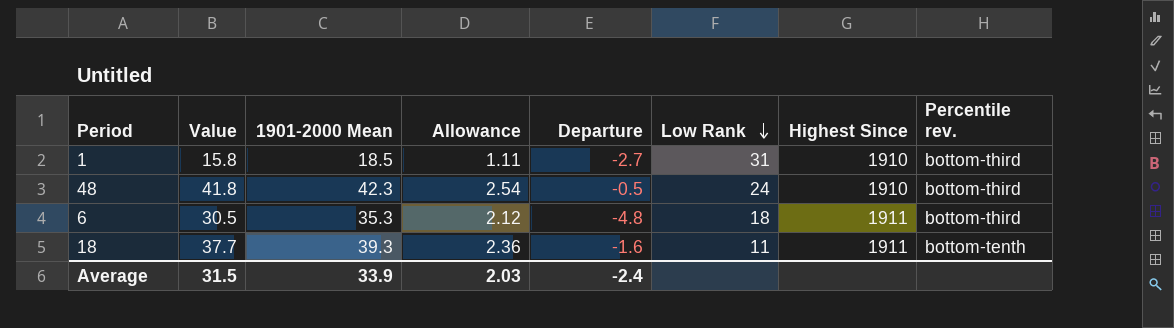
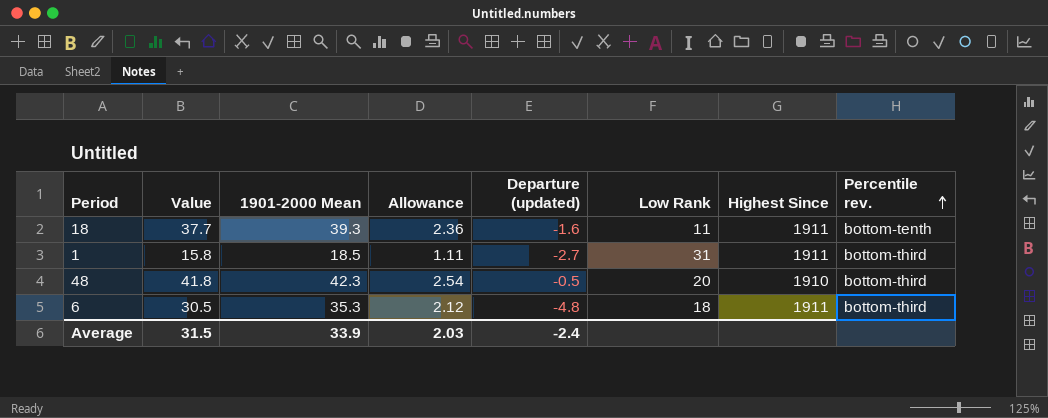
row order: Low Rank descending -> Percentile rev. ascending
column name: Departure -> Departure (updated)
1 | Highest Since: 1910 -> 1911
48 | Low Rank: 24 -> 20

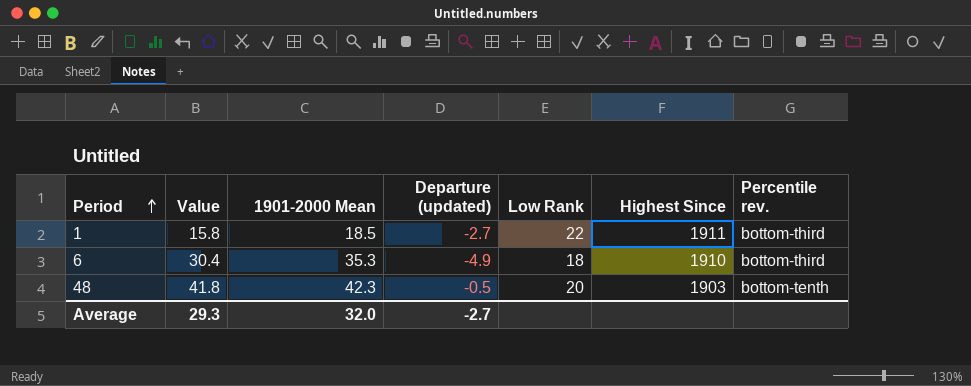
row order: Percentile rev. ascending -> Period ascending
column Allowance | formula: [1901-2000 Mean] * 0.06 -> none
row 18: 37.7 | 39.3 | 2.36 | -1.6 | 11 | 1911 | bottom-tenth -> none
1 | Low Rank: 31 -> 22
6 | Value: 30.5 -> 30.4
6 | Departure (updated): -4.8 -> -4.9
6 | Highest Since: 1911 -> 1910
48 | Highest Since: 1910 -> 1903
48 | Percentile rev.: bottom-third -> bottom-tenth
Average | Value: 31.5 -> 29.3
Average | 1901-2000 Mean: 33.9 -> 32.0
Average | Departure (updated): -2.4 -> -2.7

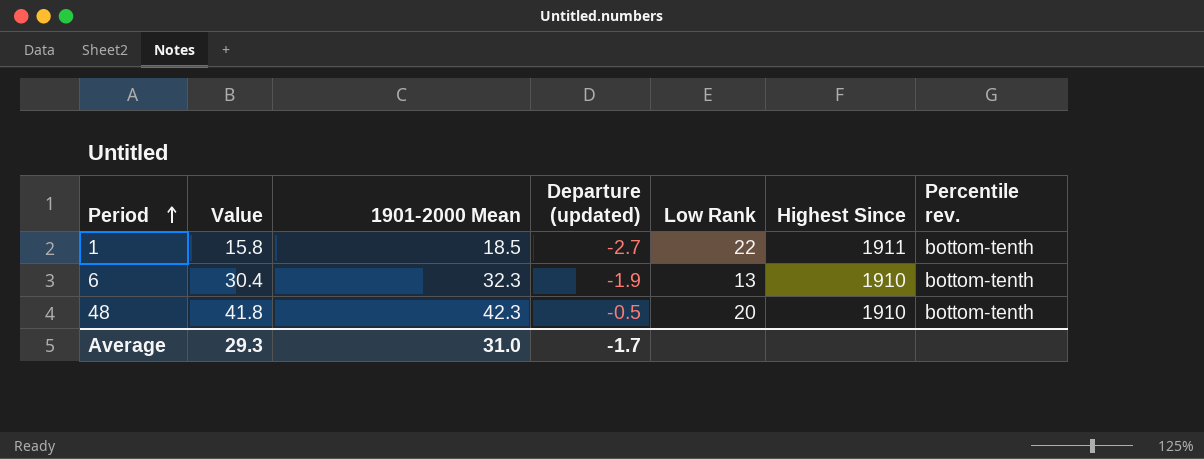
1 | Percentile rev.: bottom-third -> bottom-tenth
6 | 1901-2000 Mean: 35.3 -> 32.3
6 | Departure (updated): -4.9 -> -1.9
6 | Low Rank: 18 -> 13
6 | Percentile rev.: bottom-third -> bottom-tenth
48 | Highest Since: 1903 -> 1910
Average | 1901-2000 Mean: 32.0 -> 31.0
Average | Departure (updated): -2.7 -> -1.7

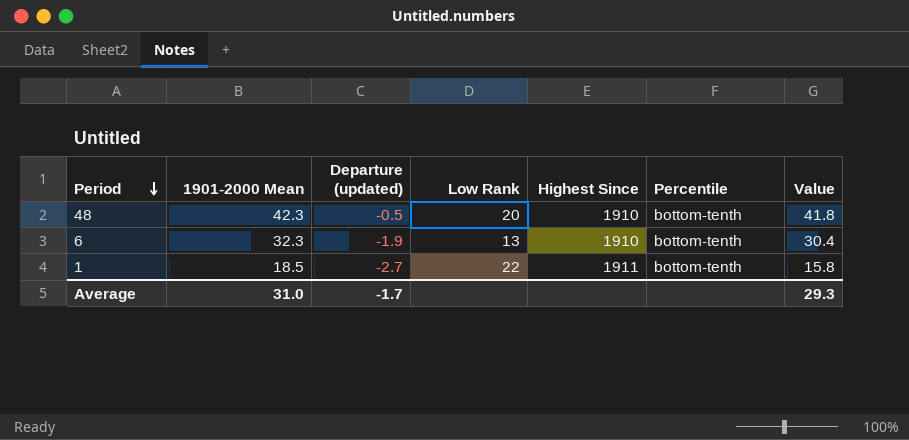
row order: Period ascending -> Period descending
column name: Percentile rev. -> Percentile
column Value | position: 2 -> 7

